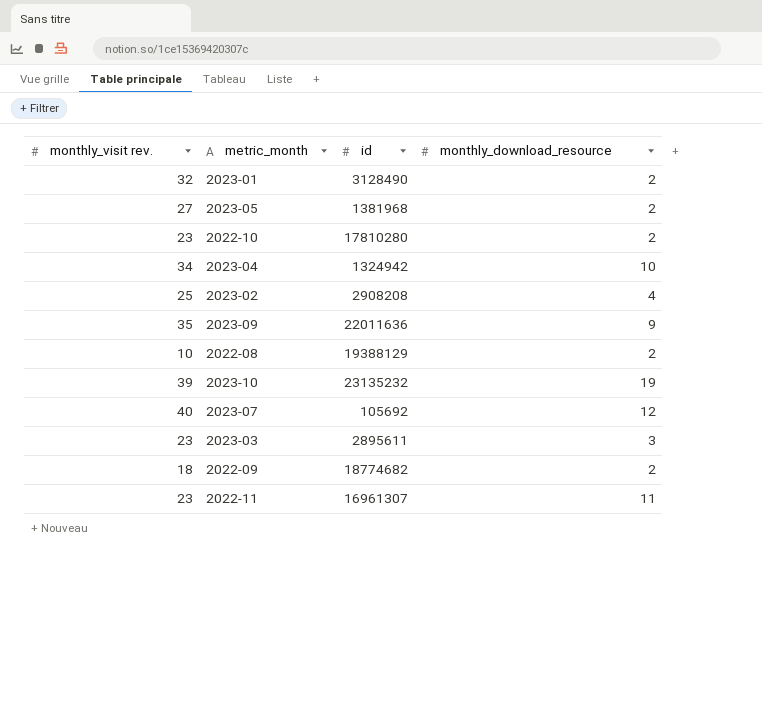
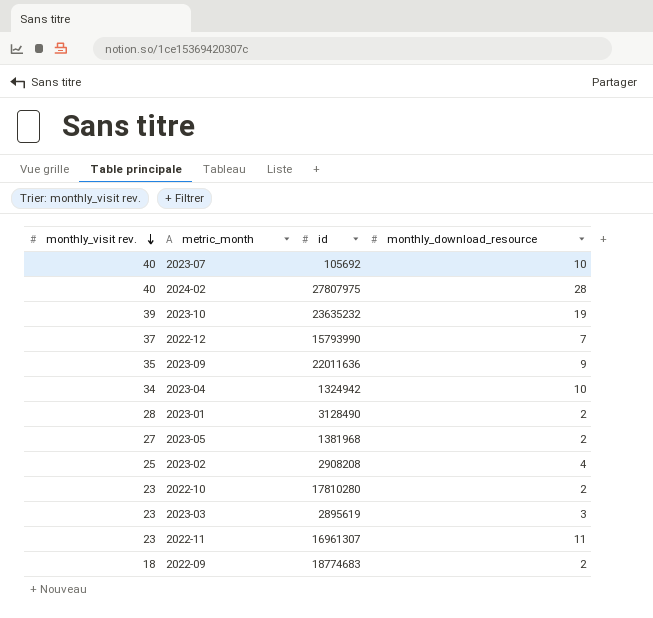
row order: none -> monthly_visit rev. descending
row 2022-08: 10 | 19388129 | 2 -> none
2023-07 | monthly_download_resource: 12 -> 10
row 2024-02: none -> 40 | 27807975 | 28
2023-10 | id: 23135232 -> 23635232
row 2022-12: none -> 37 | 15793990 | 7
2023-01 | monthly_visit rev.: 32 -> 28
2023-03 | id: 2895611 -> 2895619
2022-09 | id: 18774682 -> 18774683

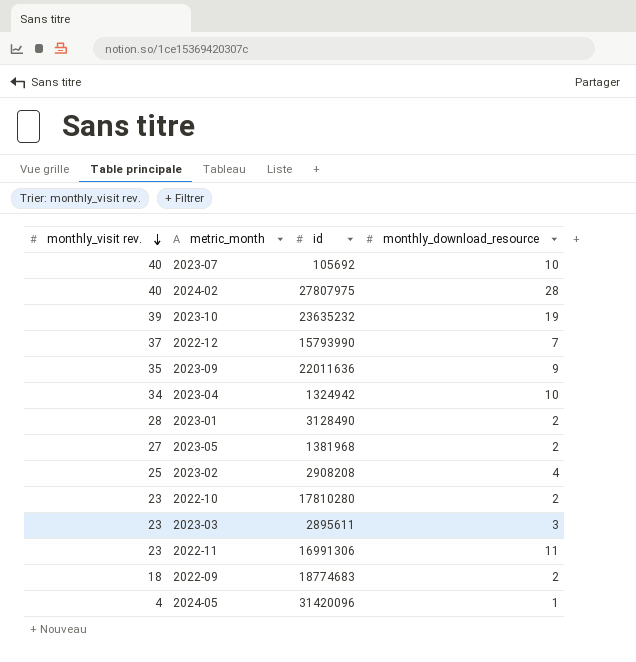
2023-03 | id: 2895619 -> 2895611
2022-11 | id: 16961307 -> 16991306
row 2024-05: none -> 4 | 31420096 | 1

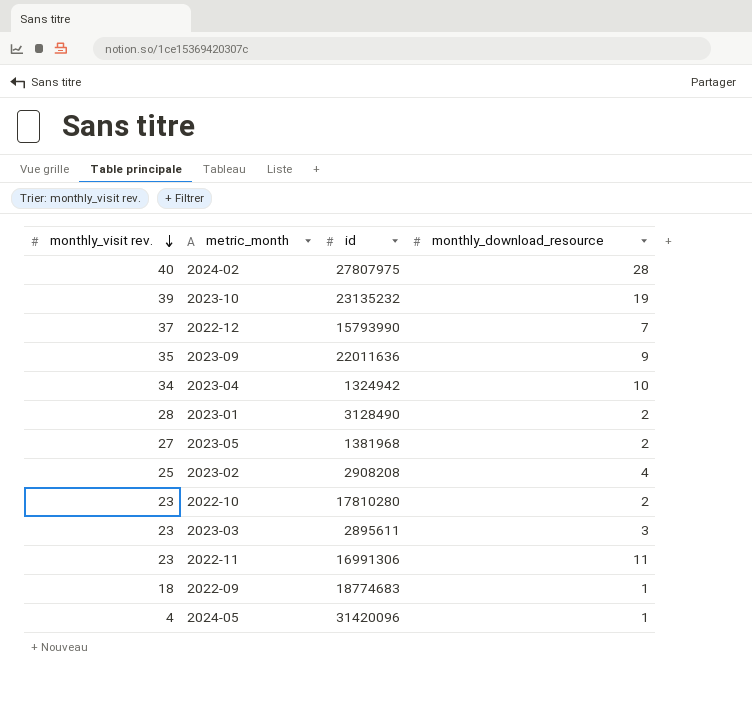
row 2023-07: 40 | 105692 | 10 -> none
2023-10 | id: 23635232 -> 23135232
2022-09 | monthly_download_resource: 2 -> 1

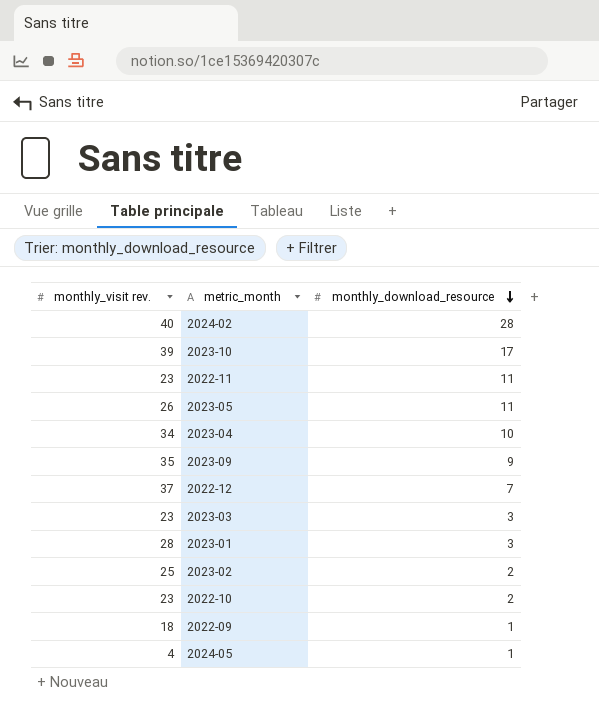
row order: monthly_visit rev. descending -> monthly_download_resource descending
column id | position: 3 -> none
2023-10 | monthly_download_resource: 19 -> 17
2023-05 | monthly_visit rev.: 27 -> 26
2023-05 | monthly_download_resource: 2 -> 11
2023-01 | monthly_download_resource: 2 -> 3
2023-02 | monthly_download_resource: 4 -> 2

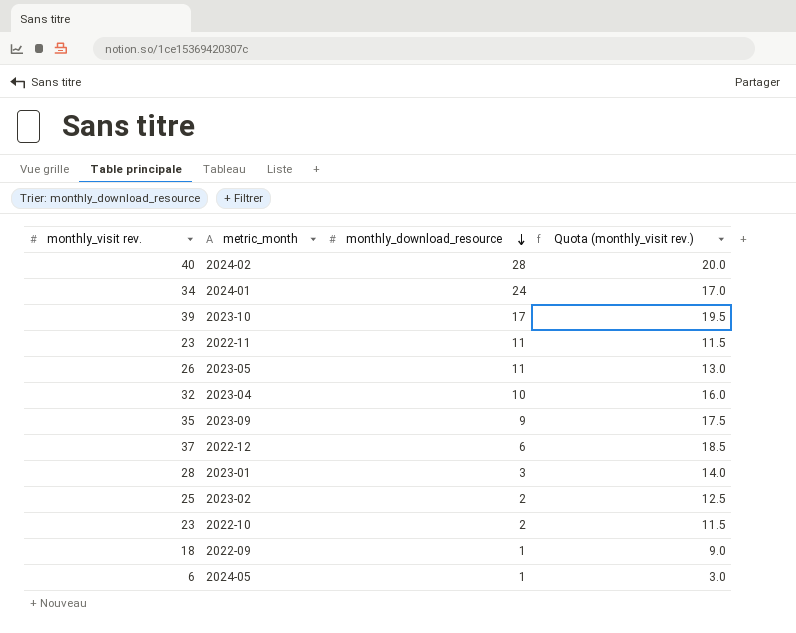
column Quota (monthly_visit rev.) | formula: none -> [monthly_visit rev.] * 0.5
row 2023-03: 23 | 3 -> none
row 2024-01: none -> 34 | 24 | 17.0
2023-04 | monthly_visit rev.: 34 -> 32
2022-12 | monthly_download_resource: 7 -> 6
2024-05 | monthly_visit rev.: 4 -> 6

